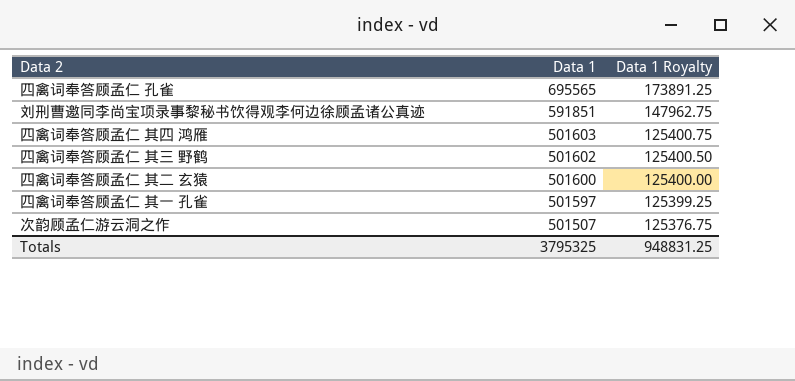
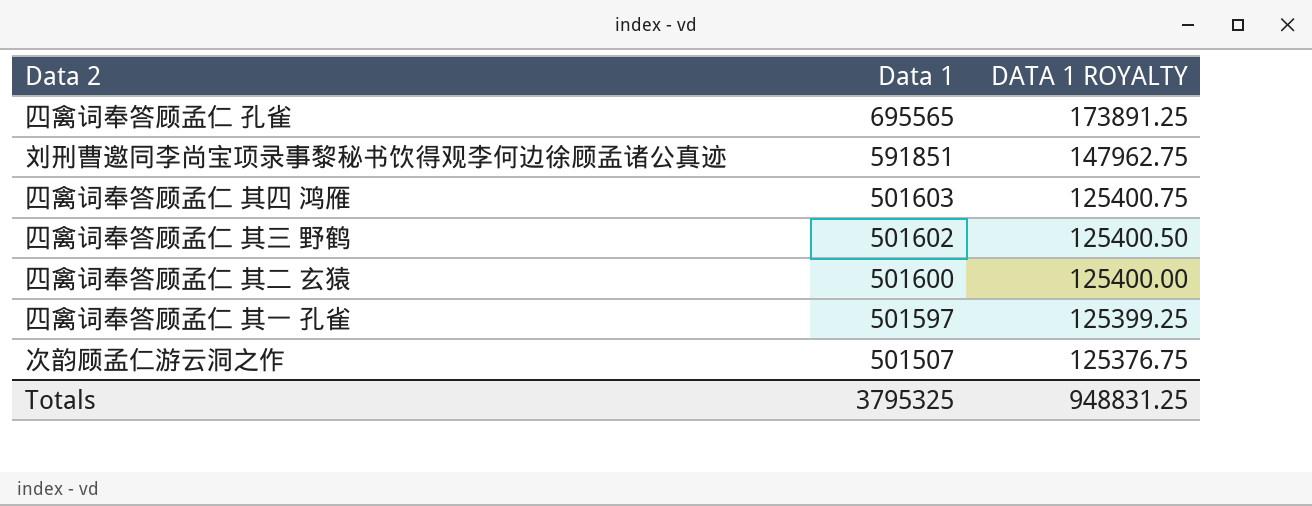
column name: Data 1 Royalty -> DATA 1 ROYALTY

